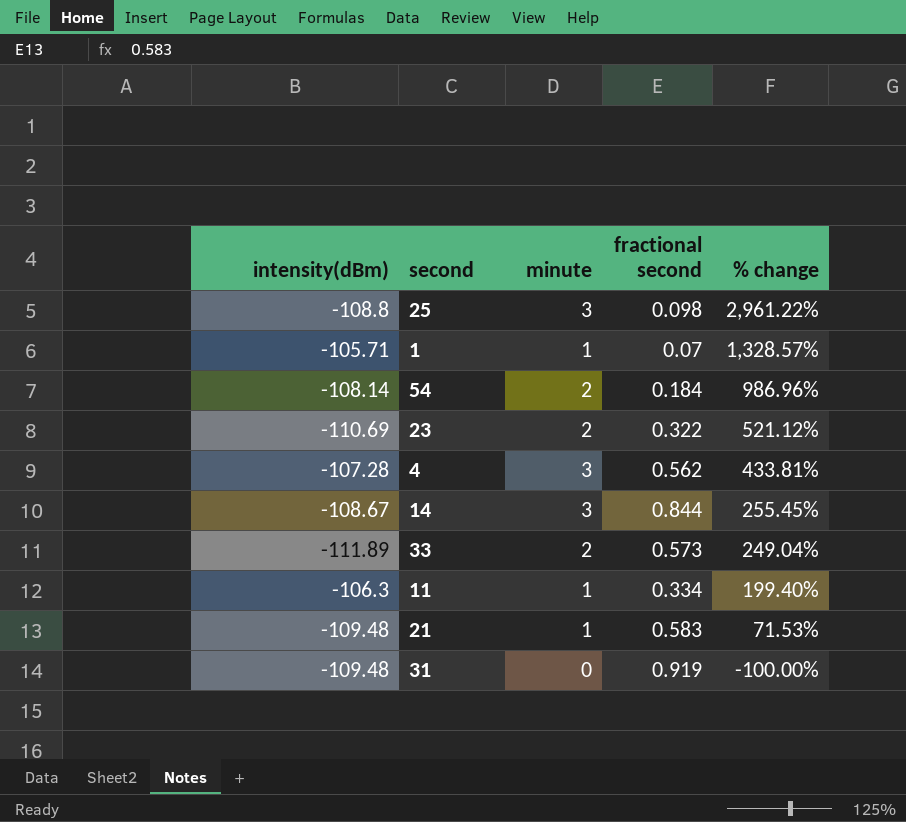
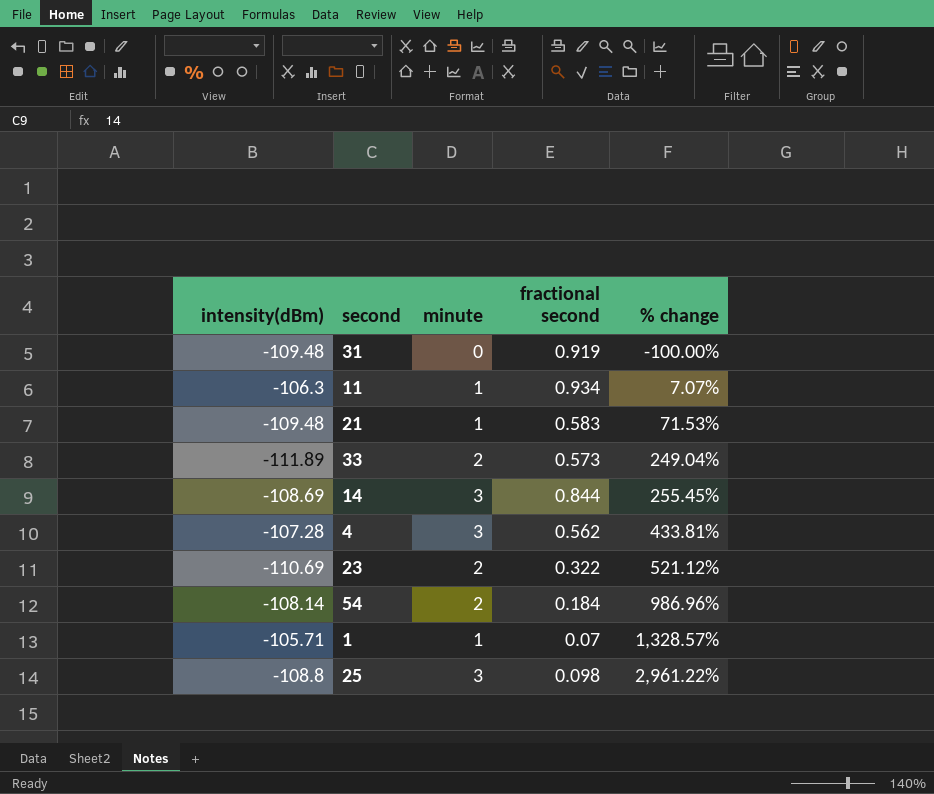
row order: % change descending -> % change ascending
11 | fractional second: 0.334 -> 0.934
11 | % change: 199.40% -> 7.07%
14 | intensity(dBm): -108.67 -> -108.69

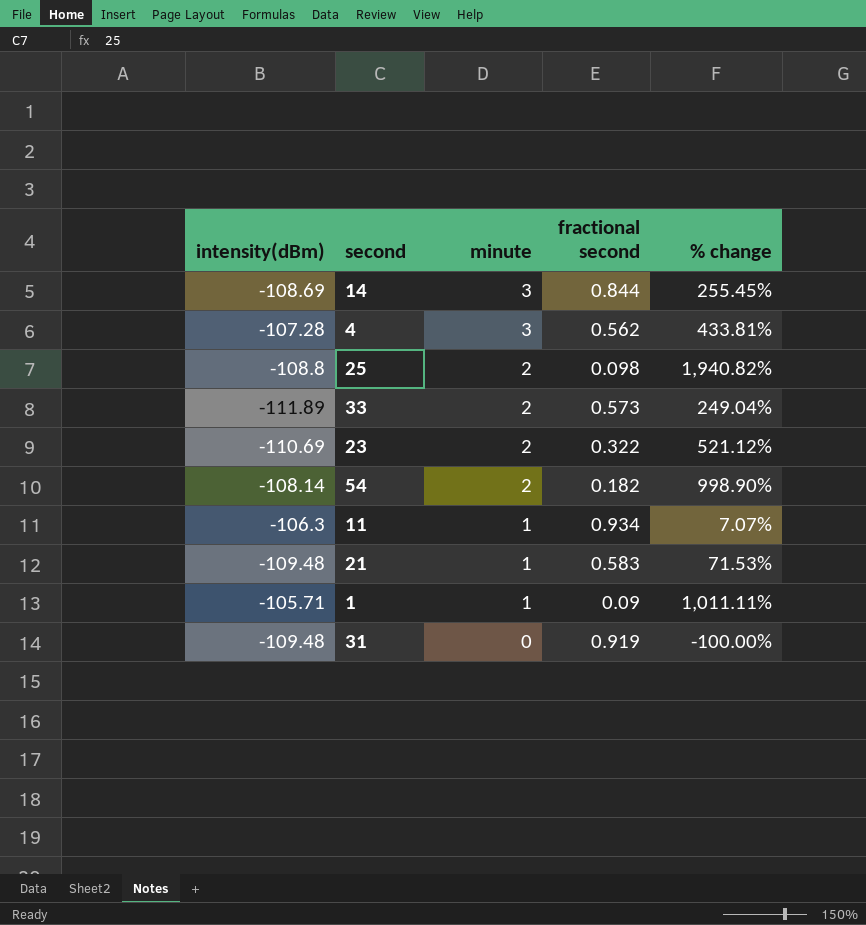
row order: % change ascending -> minute descending
25 | minute: 3 -> 2
25 | % change: 2,961.22% -> 1,940.82%
54 | fractional second: 0.184 -> 0.182
54 | % change: 986.96% -> 998.90%
1 | fractional second: 0.07 -> 0.09
1 | % change: 1,328.57% -> 1,011.11%

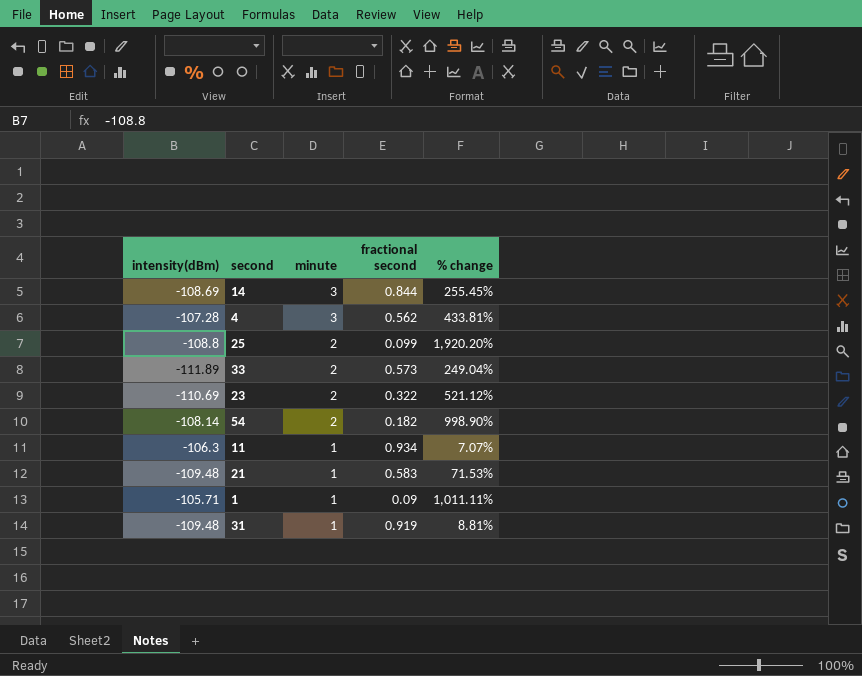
25 | fractional second: 0.098 -> 0.099
25 | % change: 1,940.82% -> 1,920.20%
31 | minute: 0 -> 1
31 | % change: -100.00% -> 8.81%

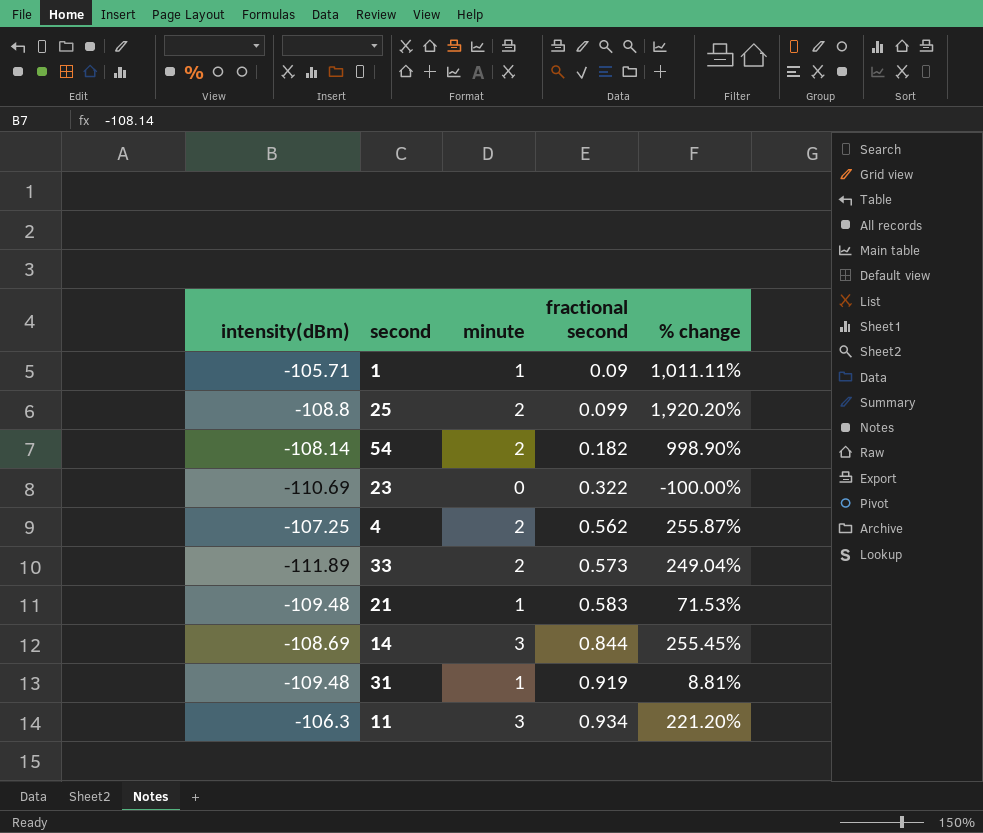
row order: minute descending -> fractional second ascending
23 | minute: 2 -> 0
23 | % change: 521.12% -> -100.00%
4 | intensity(dBm): -107.28 -> -107.25
4 | minute: 3 -> 2
4 | % change: 433.81% -> 255.87%
11 | minute: 1 -> 3
11 | % change: 7.07% -> 221.20%

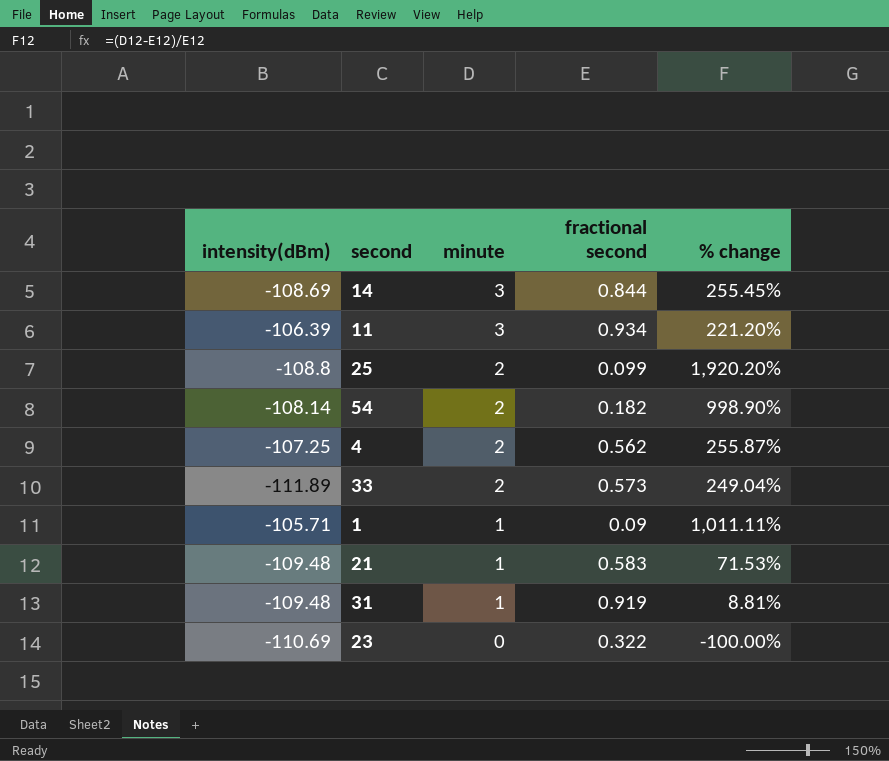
row order: fractional second ascending -> minute descending
11 | intensity(dBm): -106.3 -> -106.39

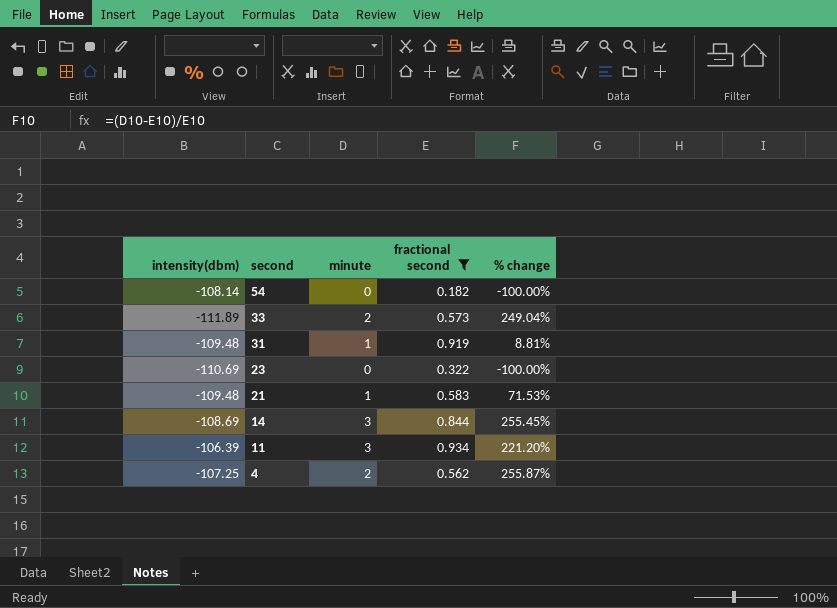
filter: none -> fractional second >= 0.182
row order: minute descending -> second descending
column name: intensity(dBm) -> intensity(dbm)
54 | minute: 2 -> 0
54 | % change: 998.90% -> -100.00%

